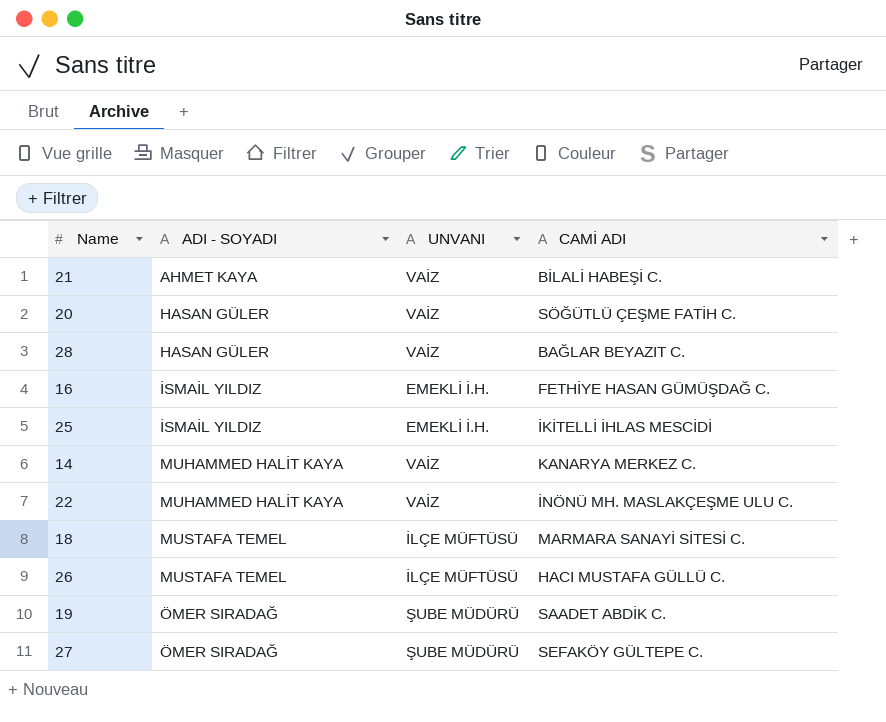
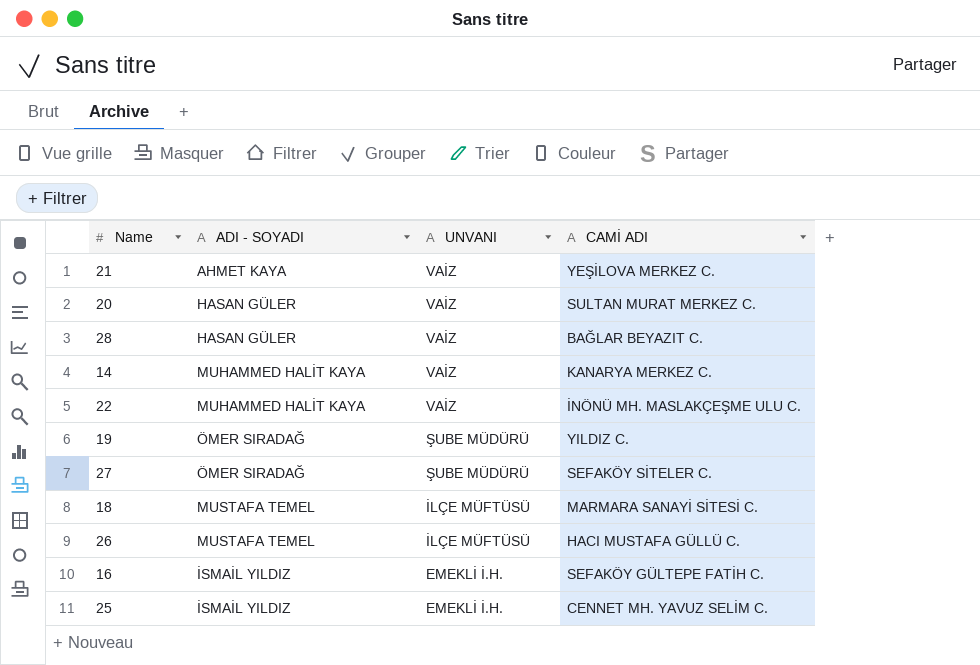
row order: ADI - SOYADI ascending -> UNVANI descending
21 | CAMİ ADI: BİLALİ HABEŞİ C. -> YEŞİLOVA MERKEZ C.
20 | CAMİ ADI: SÖĞÜTLÜ ÇEŞME FATİH C. -> SULTAN MURAT MERKEZ C.
19 | CAMİ ADI: SAADET ABDİK C. -> YILDIZ C.
27 | CAMİ ADI: SEFAKÖY GÜLTEPE C. -> SEFAKÖY SİTELER C.
16 | CAMİ ADI: FETHİYE HASAN GÜMÜŞDAĞ C. -> SEFAKÖY GÜLTEPE FATİH C.
25 | CAMİ ADI: İKİTELLİ İHLAS MESCİDİ -> CENNET MH. YAVUZ SELİM C.

